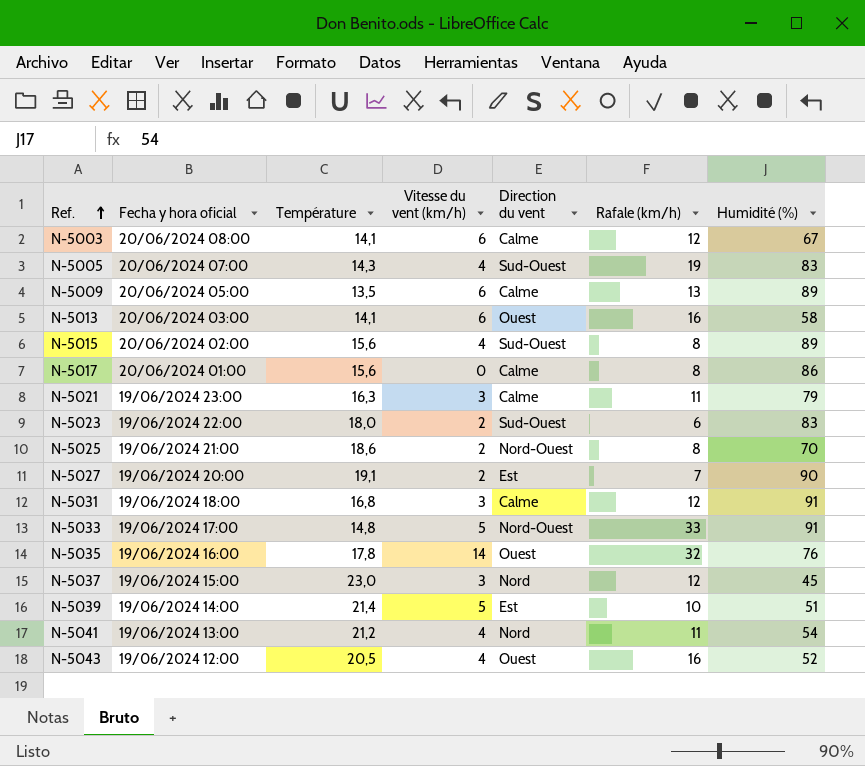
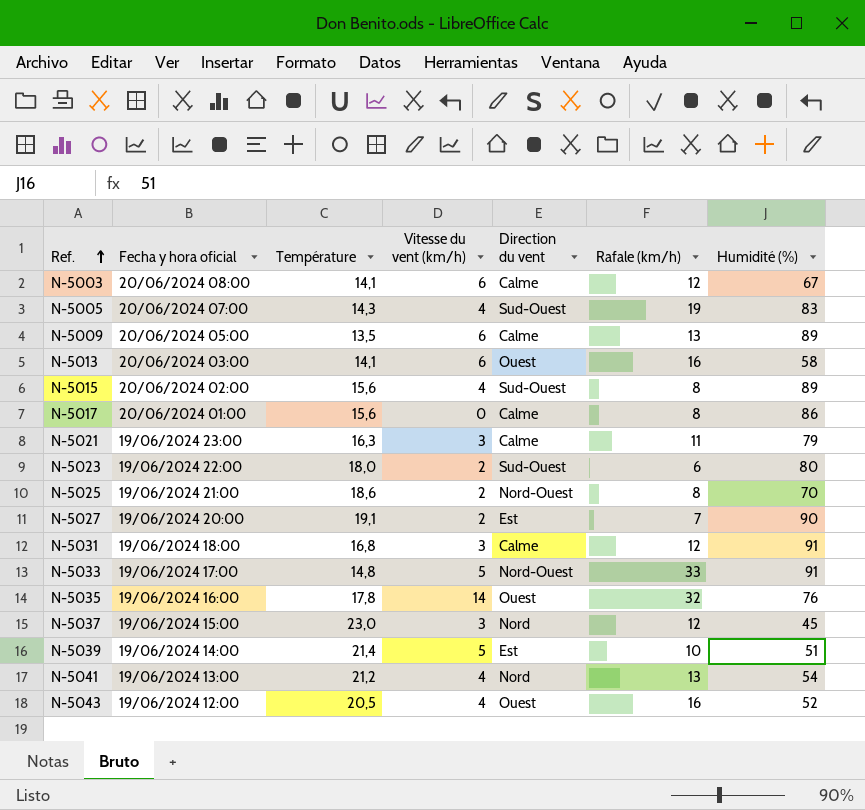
N-5023 | Humidité (%): 83 -> 80
N-5041 | Rafale (km/h): 11 -> 13

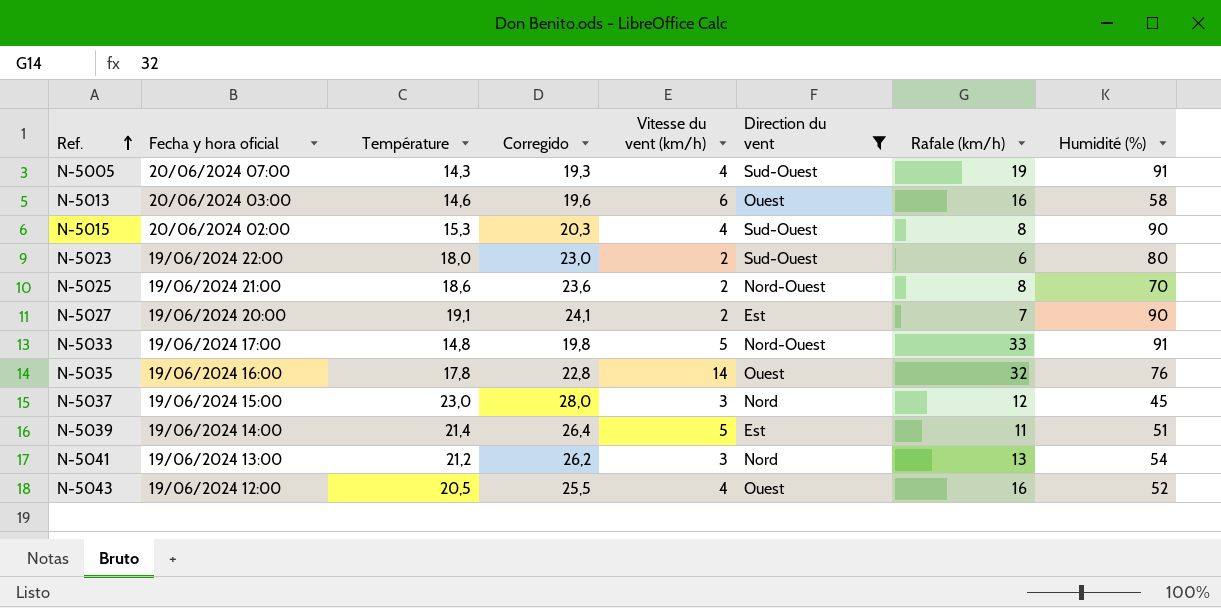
filter: none -> Direction du vent != Calme
column Corregido | formula: none -> [Température] + 5
N-5005 | Humidité (%): 83 -> 91
N-5013 | Température: 14,1 -> 14,6
N-5015 | Température: 15,6 -> 15,3
N-5015 | Humidité (%): 89 -> 90
N-5039 | Rafale (km/h): 10 -> 11
N-5041 | Vitesse du vent (km/h): 4 -> 3

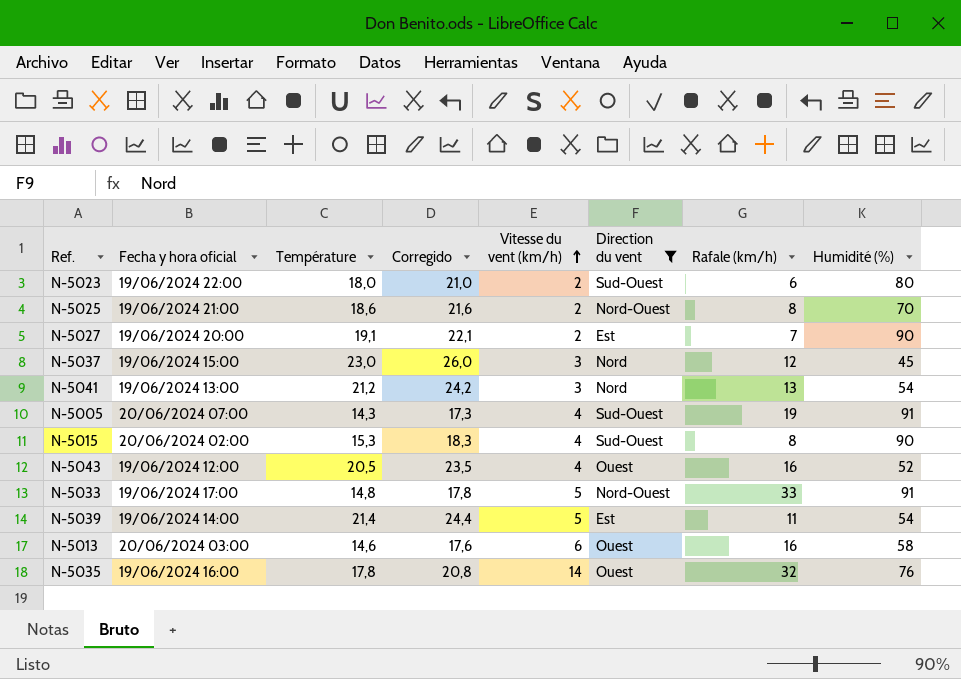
row order: Ref. ascending -> Vitesse du vent (km/h) ascending
column Corregido | formula: [Température] + 5 -> [Température] + 3
N-5039 | Humidité (%): 51 -> 54

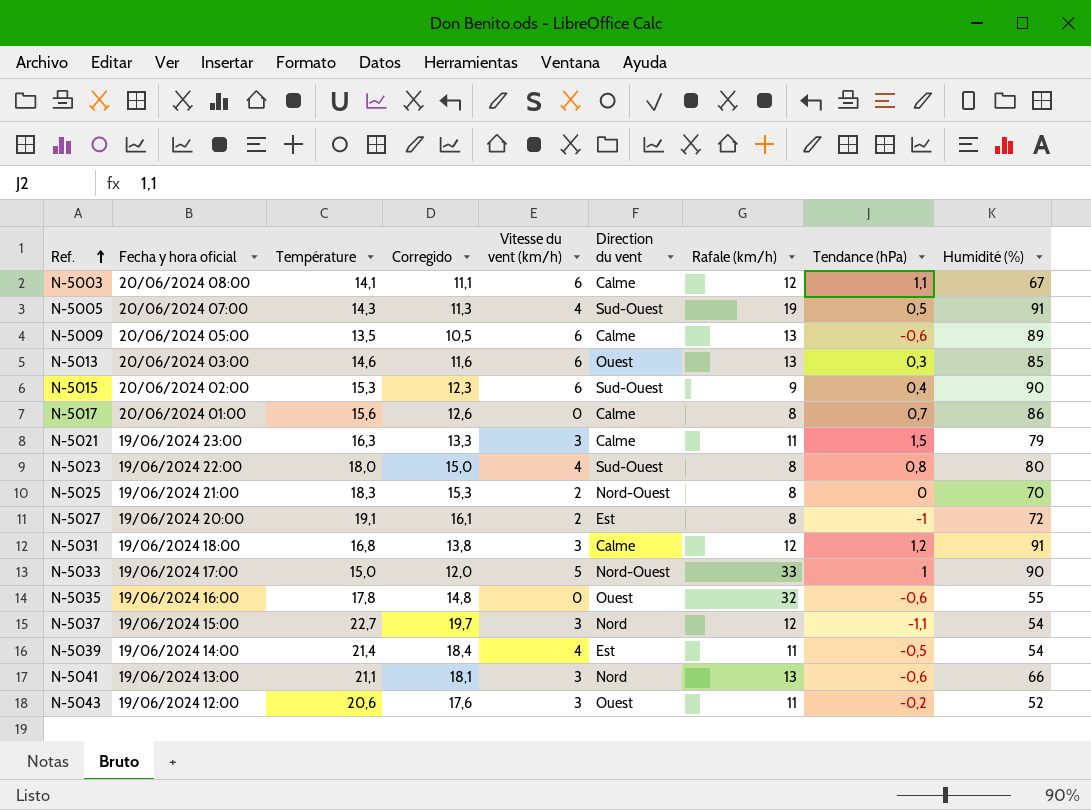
filter: Direction du vent != Calme -> none
row order: Vitesse du vent (km/h) ascending -> Ref. ascending
column Corregido | formula: [Température] + 3 -> [Température] - 3
column Tendance (hPa) | position: none -> 8
N-5013 | Rafale (km/h): 16 -> 13
N-5013 | Humidité (%): 58 -> 85
N-5015 | Vitesse du vent (km/h): 4 -> 6
N-5015 | Rafale (km/h): 8 -> 9
N-5023 | Vitesse du vent (km/h): 2 -> 4
N-5023 | Rafale (km/h): 6 -> 8
N-5025 | Température: 18,6 -> 18,3
N-5027 | Rafale (km/h): 7 -> 8
N-5027 | Humidité (%): 90 -> 72
N-5033 | Température: 14,8 -> 15,0
N-5033 | Humidité (%): 91 -> 90
N-5035 | Vitesse du vent (km/h): 14 -> 0
N-5035 | Humidité (%): 76 -> 55
N-5037 | Température: 23,0 -> 22,7
N-5037 | Humidité (%): 45 -> 54
N-5039 | Vitesse du vent (km/h): 5 -> 4
N-5041 | Température: 21,2 -> 21,1
N-5041 | Humidité (%): 54 -> 66
N-5043 | Température: 20,5 -> 20,6
N-5043 | Vitesse du vent (km/h): 4 -> 3
N-5043 | Rafale (km/h): 16 -> 11

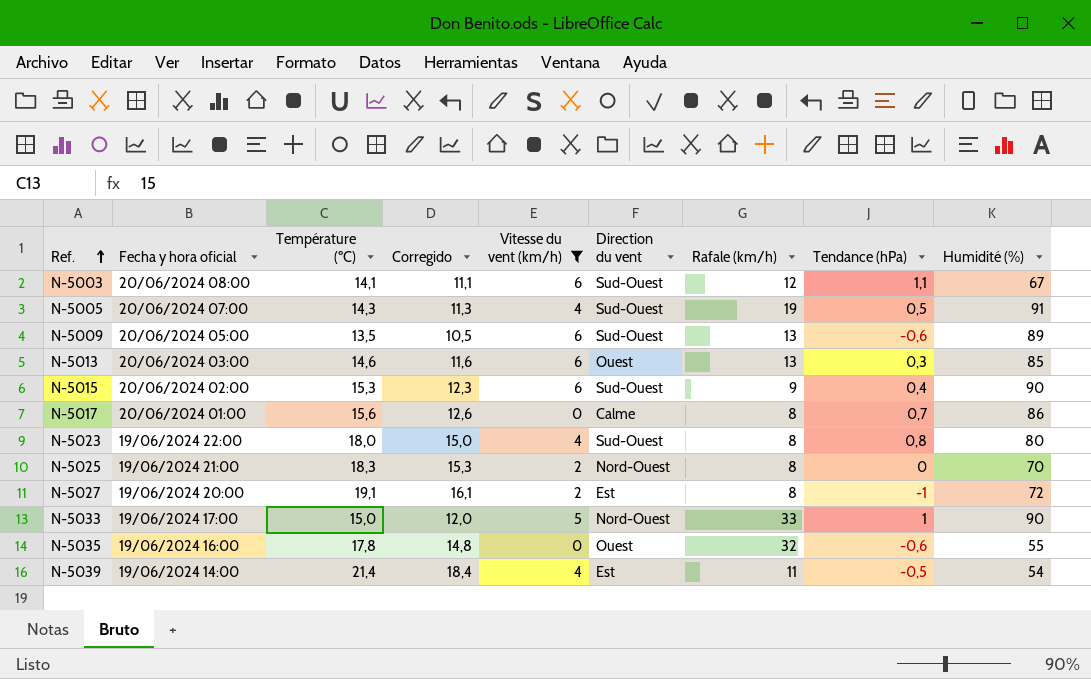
filter: none -> Vitesse du vent (km/h) != 3
column name: Température -> Température (ºC)
N-5003 | Direction du vent: Calme -> Sud-Ouest
N-5009 | Direction du vent: Calme -> Sud-Ouest

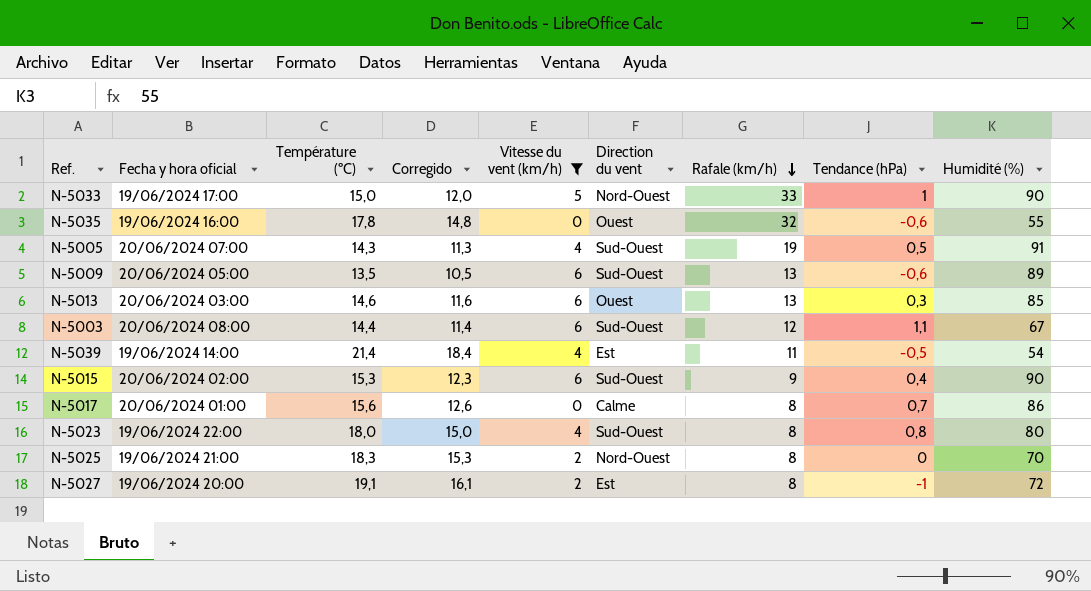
row order: Ref. ascending -> Rafale (km/h) descending
N-5003 | Température (ºC): 14,1 -> 14,4
N-5003 | Corregido: 11,1 -> 11,4

